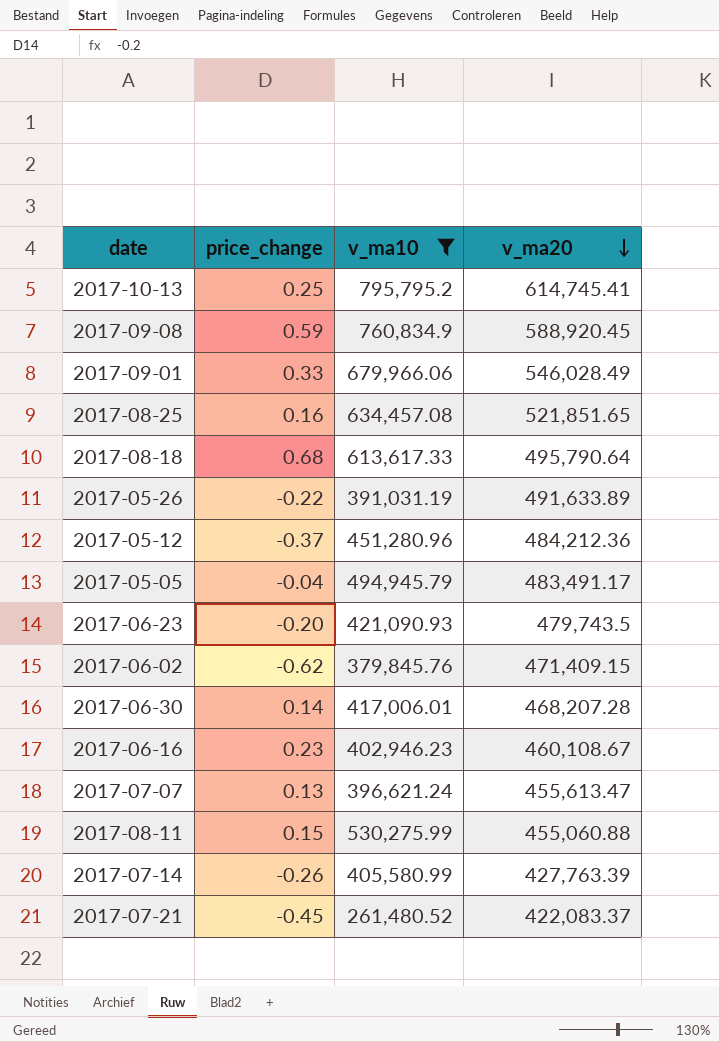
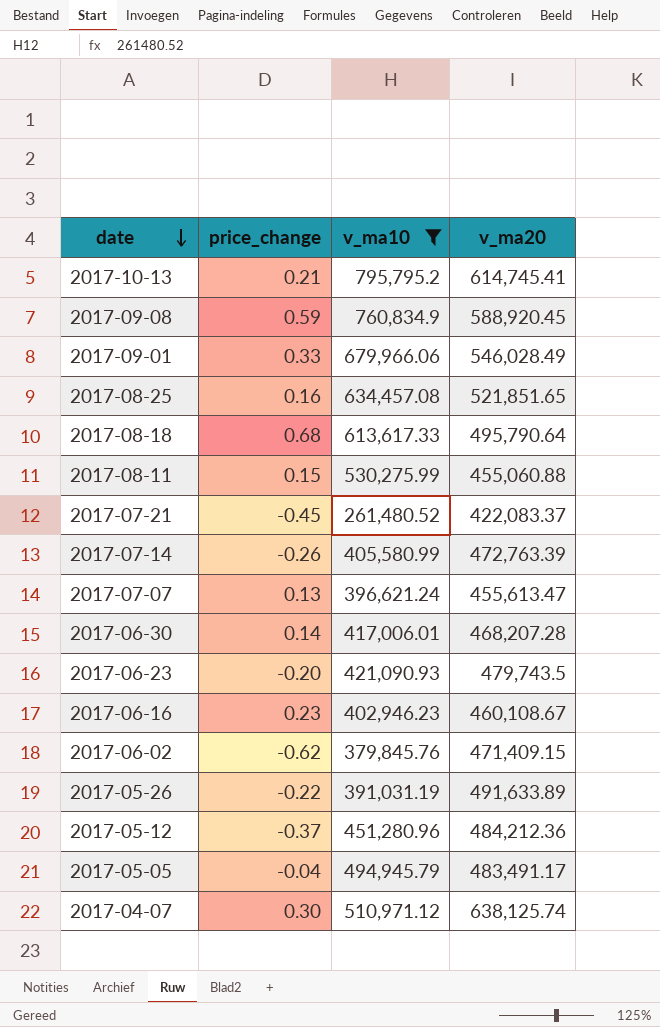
row order: v_ma20 descending -> date descending
2017-10-13 | price_change: 0.25 -> 0.21
2017-07-14 | v_ma20: 427,763.39 -> 472,763.39
row 2017-04-07: none -> 0.30 | 510,971.12 | 638,125.74

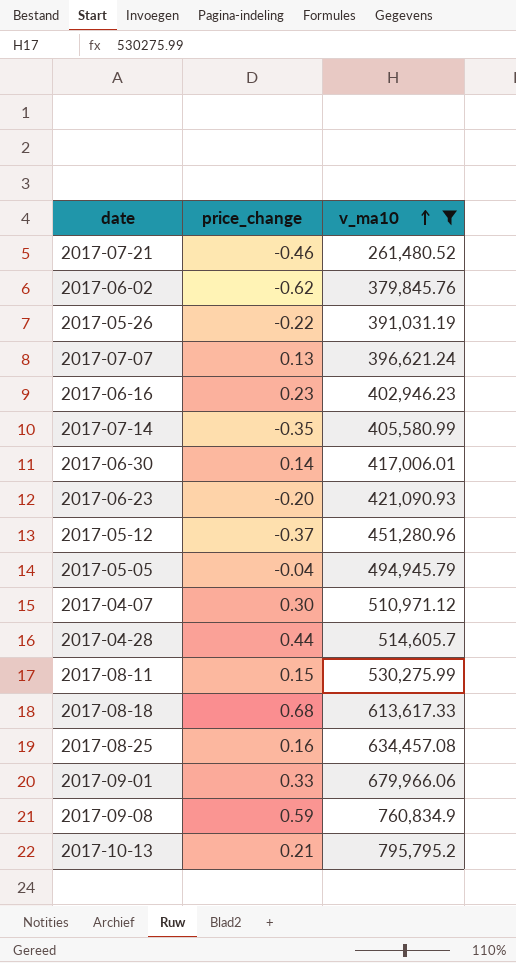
row order: date descending -> v_ma10 ascending
column v_ma20 | position: 4 -> none
2017-07-21 | price_change: -0.45 -> -0.46
2017-07-14 | price_change: -0.26 -> -0.35
row 2017-04-28: none -> 0.44 | 514,605.7

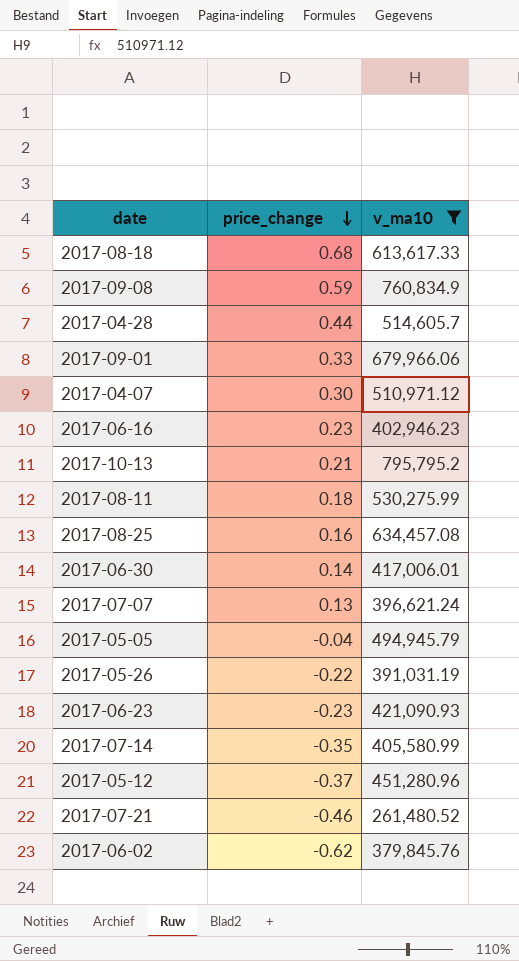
row order: v_ma10 ascending -> price_change descending
2017-08-11 | price_change: 0.15 -> 0.18
2017-06-23 | price_change: -0.20 -> -0.23

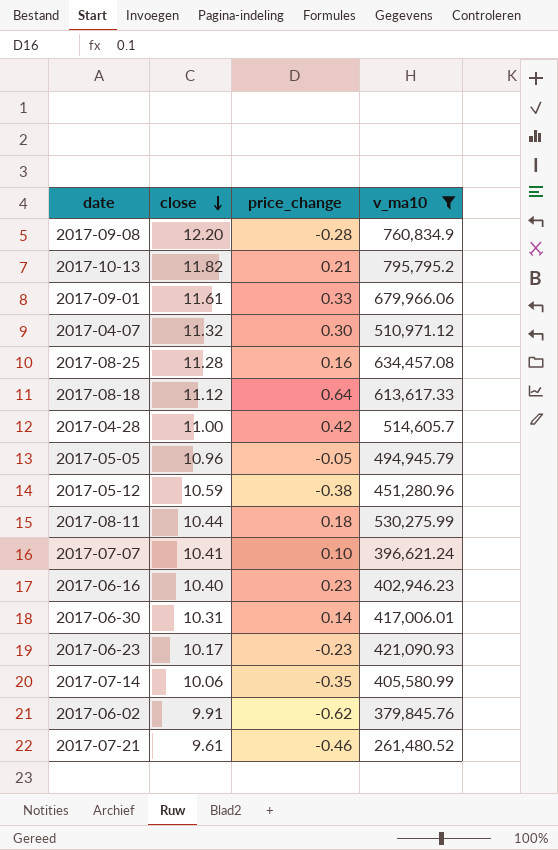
row order: price_change descending -> close descending
column close | position: none -> 2
row 2017-05-26: -0.22 | 391,031.19 -> none
2017-09-08 | price_change: 0.59 -> -0.28
2017-08-18 | price_change: 0.68 -> 0.64
2017-04-28 | price_change: 0.44 -> 0.42
2017-05-05 | price_change: -0.04 -> -0.05
2017-05-12 | price_change: -0.37 -> -0.38
2017-07-07 | price_change: 0.13 -> 0.10

